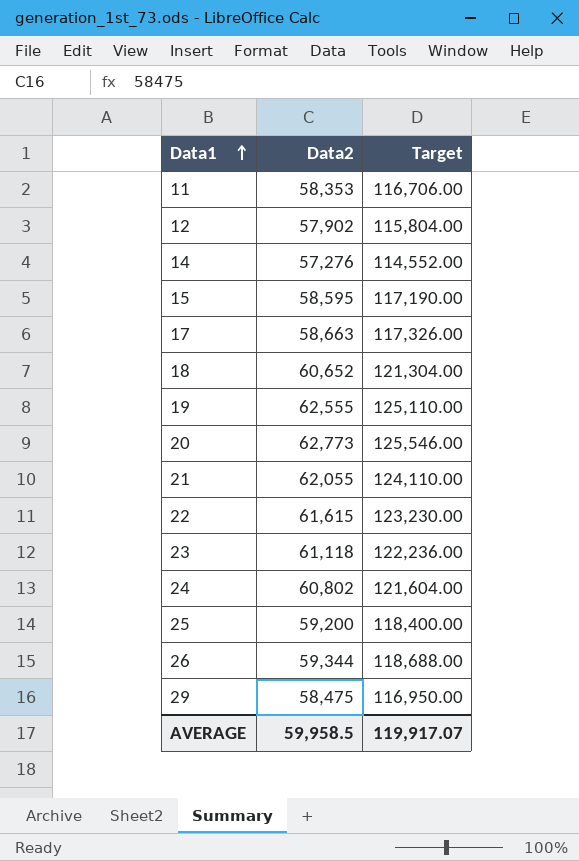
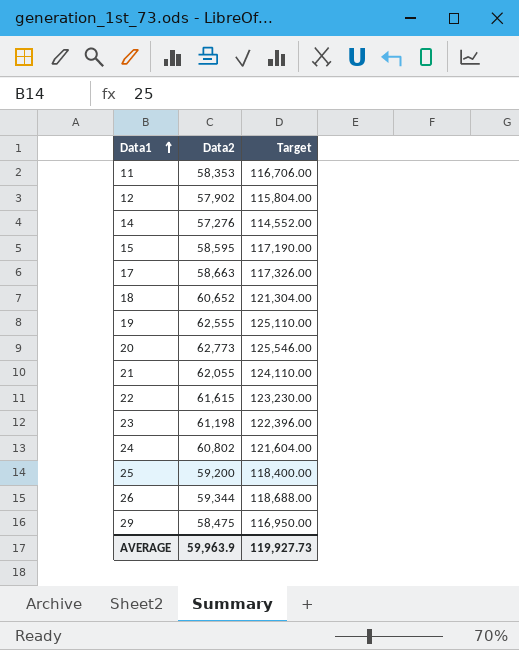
23 | Data2: 61,118 -> 61,198
23 | Target: 122,236.00 -> 122,396.00
AVERAGE | Data2: 59,958.5 -> 59,963.9
AVERAGE | Target: 119,917.07 -> 119,927.73

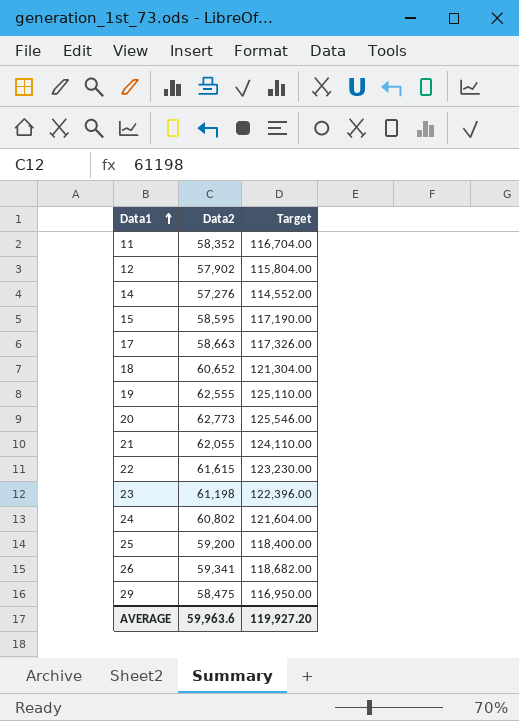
11 | Data2: 58,353 -> 58,352
11 | Target: 116,706.00 -> 116,704.00
26 | Data2: 59,344 -> 59,341
26 | Target: 118,688.00 -> 118,682.00
AVERAGE | Data2: 59,963.9 -> 59,963.6
AVERAGE | Target: 119,927.73 -> 119,927.20

